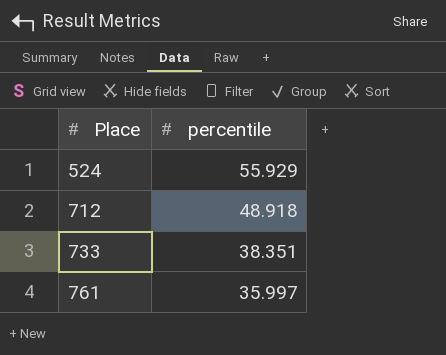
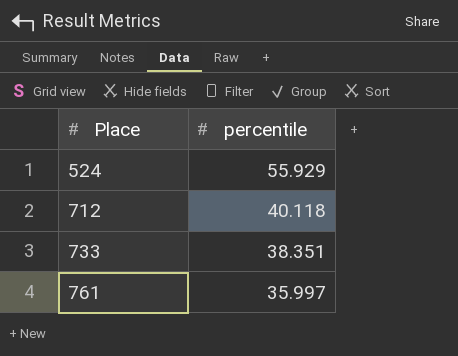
712 | percentile: 48.918 -> 40.118

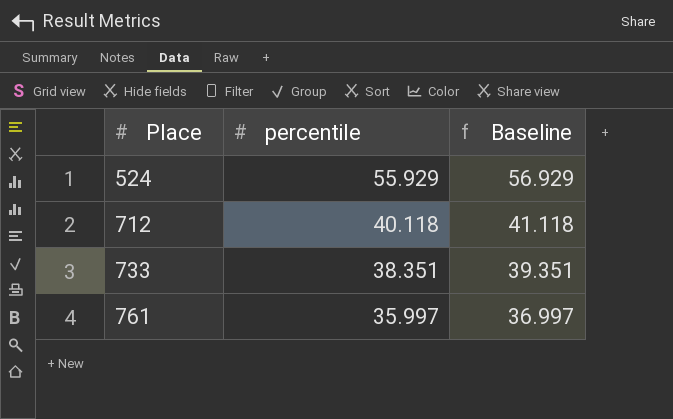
column Baseline | formula: none -> [percentile] + 1

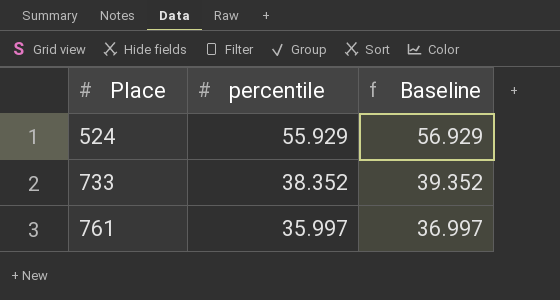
row 712: 40.118 | 41.118 -> none
733 | percentile: 38.351 -> 38.352
733 | Baseline: 39.351 -> 39.352

